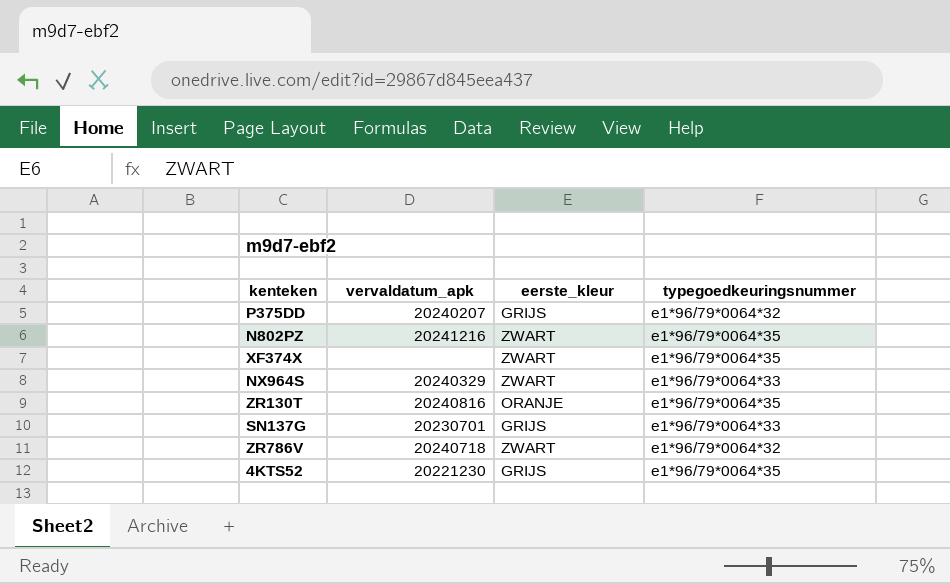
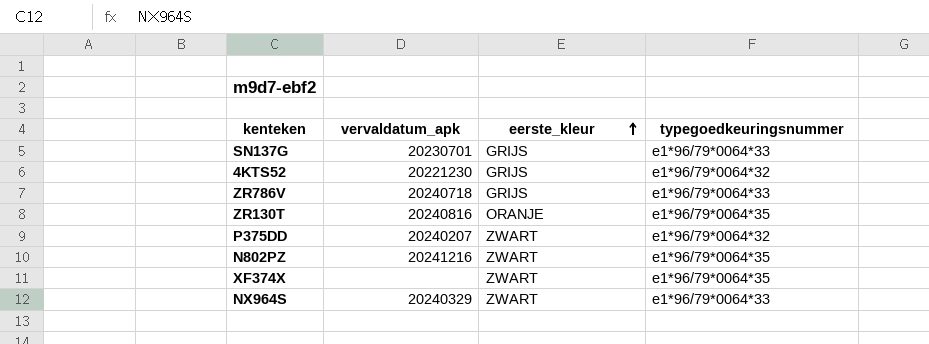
row order: none -> eerste_kleur ascending
4KTS52 | typegoedkeuringsnummer: e1*96/79*0064*35 -> e1*96/79*0064*32
ZR786V | eerste_kleur: ZWART -> GRIJS
ZR786V | typegoedkeuringsnummer: e1*96/79*0064*32 -> e1*96/79*0064*33
P375DD | eerste_kleur: GRIJS -> ZWART

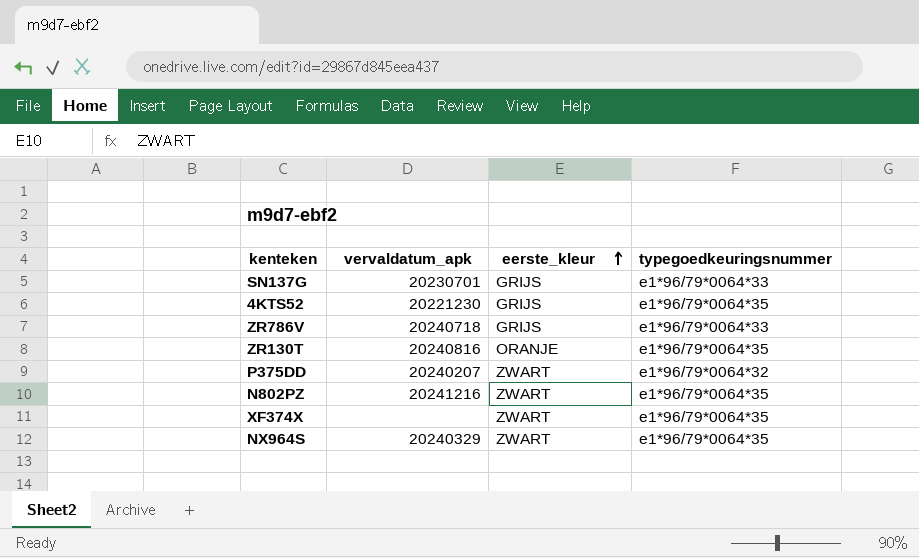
4KTS52 | typegoedkeuringsnummer: e1*96/79*0064*32 -> e1*96/79*0064*35
NX964S | typegoedkeuringsnummer: e1*96/79*0064*33 -> e1*96/79*0064*35

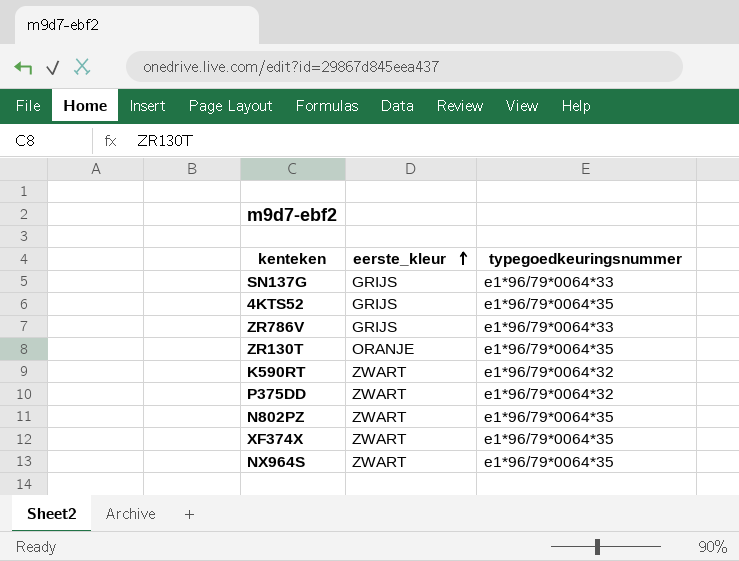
column vervaldatum_apk | position: 2 -> none
row K590RT: none -> ZWART | e1*96/79*0064*32

